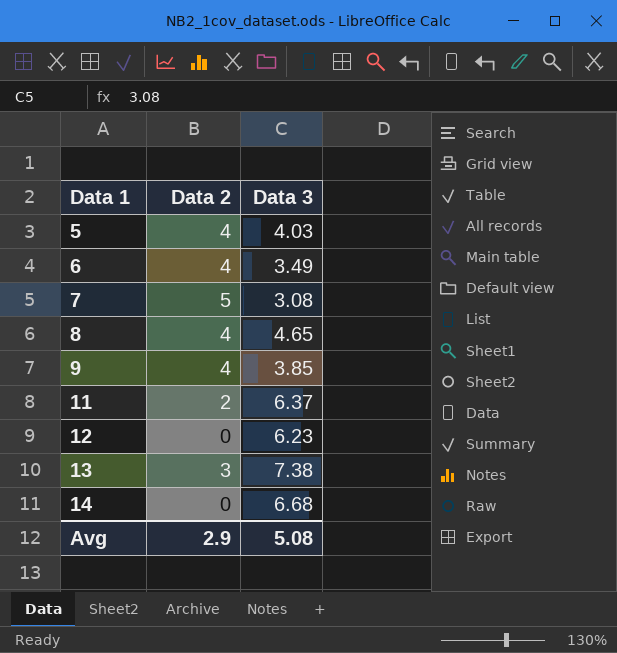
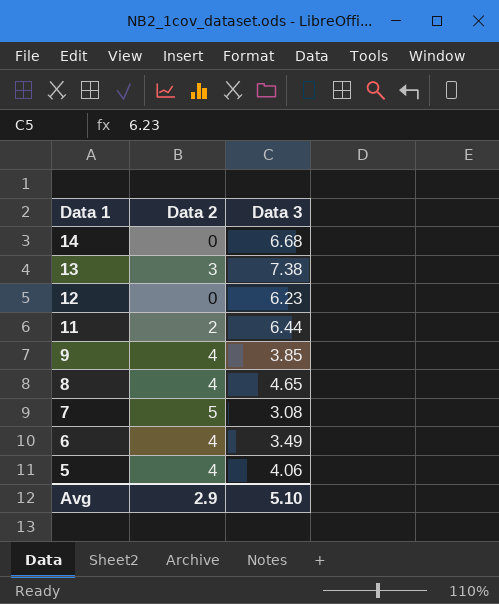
row order: Data 1 ascending -> Data 1 descending
11 | Data 3: 6.37 -> 6.44
5 | Data 3: 4.03 -> 4.06
Avg | Data 3: 5.08 -> 5.10

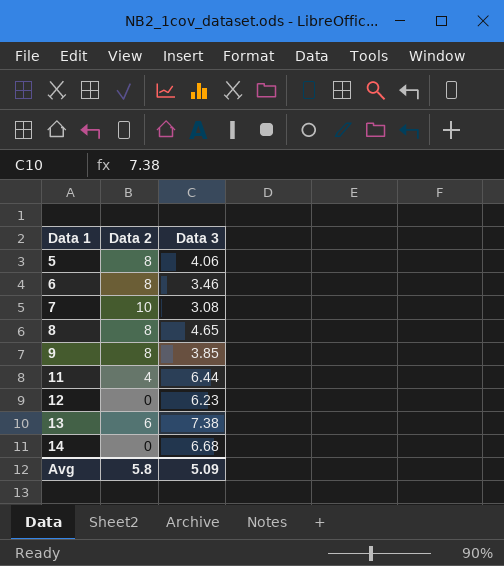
row order: Data 1 descending -> Data 1 ascending
5 | Data 2: 4 -> 8
6 | Data 2: 4 -> 8
6 | Data 3: 3.49 -> 3.46
7 | Data 2: 5 -> 10
8 | Data 2: 4 -> 8
9 | Data 2: 4 -> 8
11 | Data 2: 2 -> 4
13 | Data 2: 3 -> 6
Avg | Data 2: 2.9 -> 5.8
Avg | Data 3: 5.10 -> 5.09

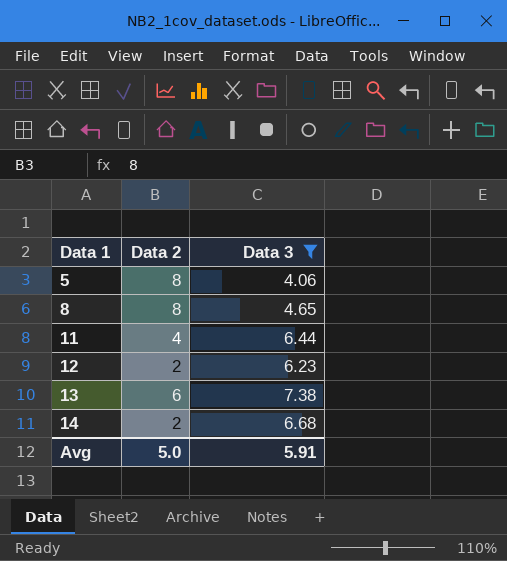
filter: none -> Data 3 >= 4.06
12 | Data 2: 0 -> 2
14 | Data 2: 0 -> 2
Avg | Data 2: 5.8 -> 5.0
Avg | Data 3: 5.09 -> 5.91

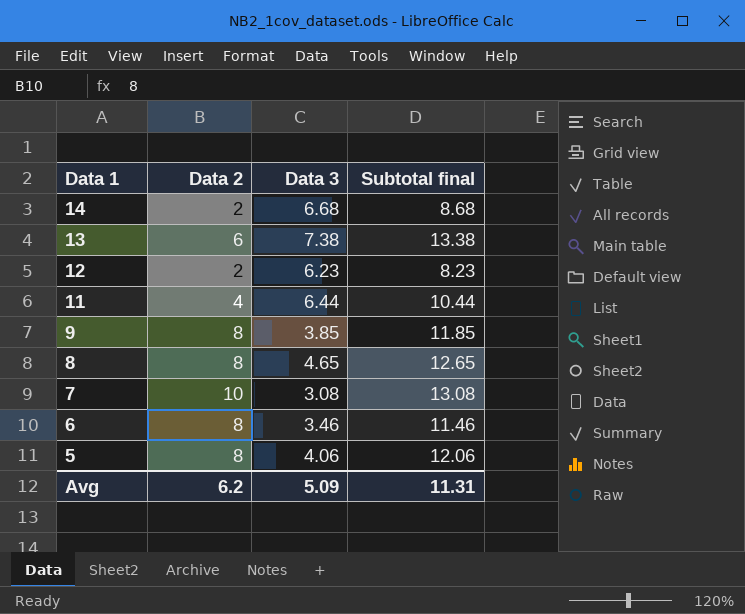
filter: Data 3 >= 4.06 -> none
row order: Data 1 ascending -> Data 1 descending
column Subtotal final | formula: none -> [Data 2] + [Data 3]
Avg | Data 2: 5.0 -> 6.2
Avg | Data 3: 5.91 -> 5.09

